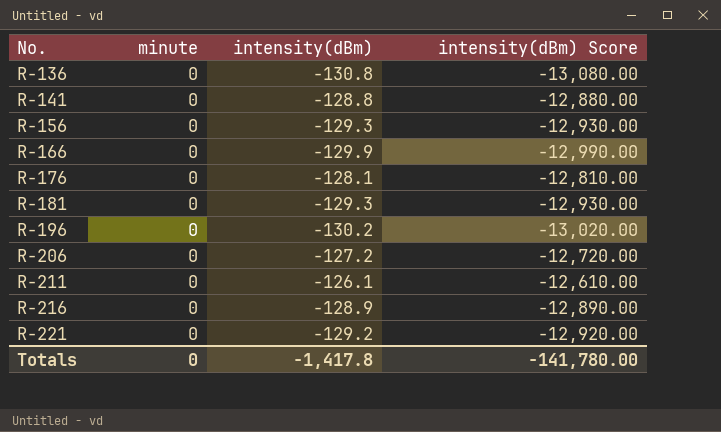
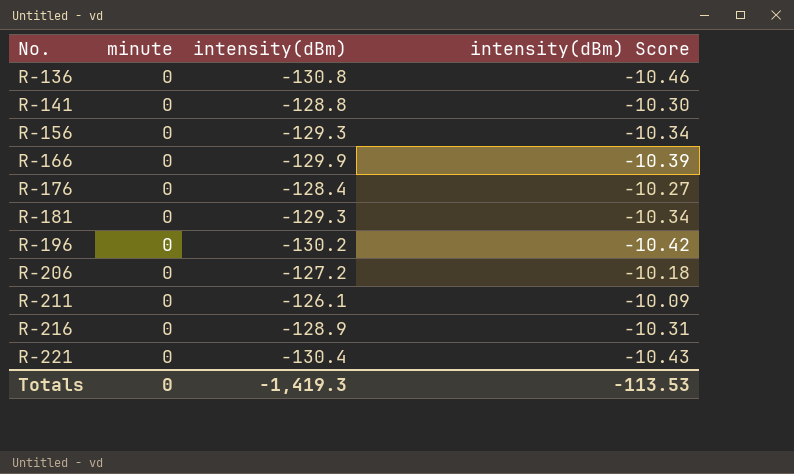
column intensity(dBm) Score | formula: [intensity(dBm)] * 100 -> [intensity(dBm)] * 0.08
R-176 | intensity(dBm): -128.1 -> -128.4
R-221 | intensity(dBm): -129.2 -> -130.4
Totals | intensity(dBm): -1,417.8 -> -1,419.3
Totals | intensity(dBm) Score: -141,780.00 -> -113.53

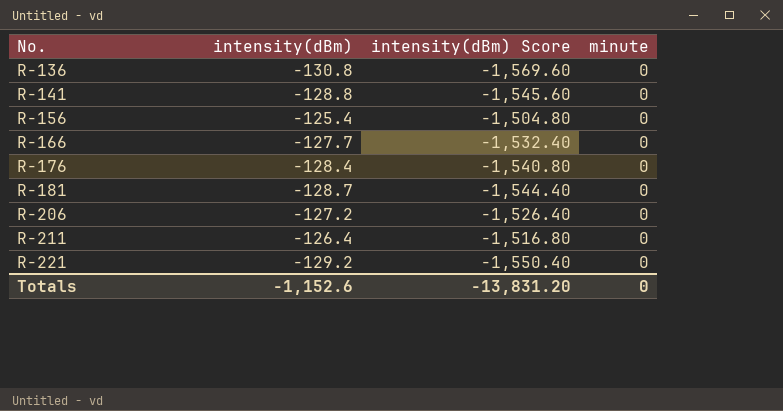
column intensity(dBm) Score | formula: [intensity(dBm)] * 0.08 -> [intensity(dBm)] * 12
column minute | position: 2 -> 4
row R-196: 0 | -130.2 | -10.42 -> none
row R-216: 0 | -128.9 | -10.31 -> none
R-156 | intensity(dBm): -129.3 -> -125.4
R-166 | intensity(dBm): -129.9 -> -127.7
R-181 | intensity(dBm): -129.3 -> -128.7
R-211 | intensity(dBm): -126.1 -> -126.4
R-221 | intensity(dBm): -130.4 -> -129.2
Totals | intensity(dBm): -1,419.3 -> -1,152.6
Totals | intensity(dBm) Score: -113.53 -> -13,831.20

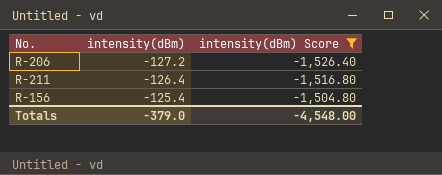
filter: none -> intensity(dBm) Score >= -1,526.40
row order: No. ascending -> intensity(dBm) ascending
column minute | position: 4 -> none
Totals | intensity(dBm): -1,152.6 -> -379.0
Totals | intensity(dBm) Score: -13,831.20 -> -4,548.00

